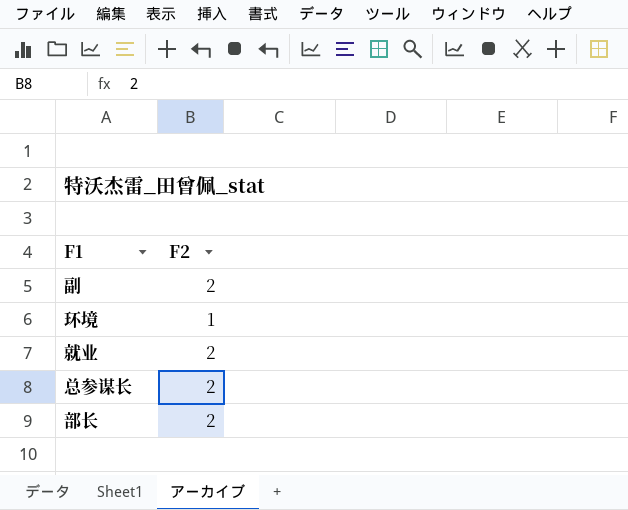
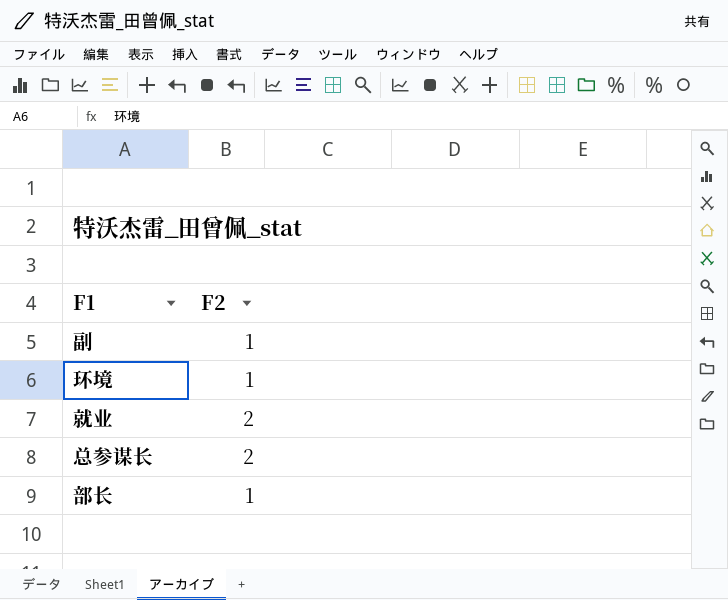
副 | F2: 2 -> 1
部长 | F2: 2 -> 1

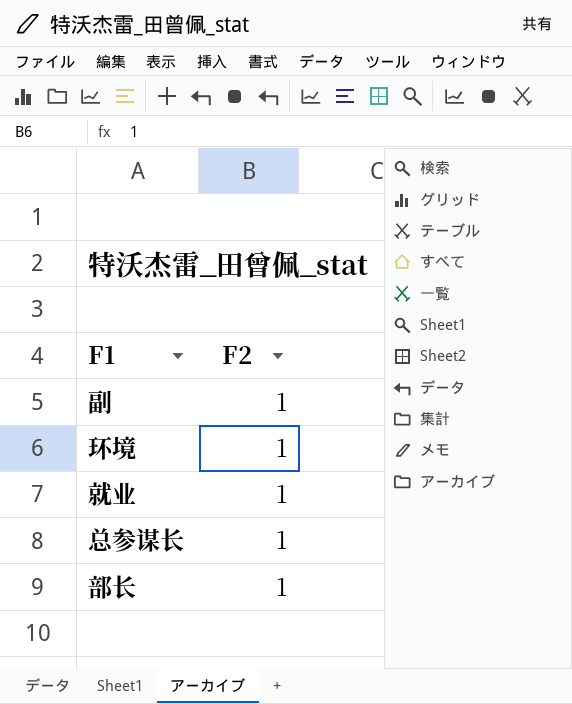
就业 | F2: 2 -> 1
总参谋长 | F2: 2 -> 1

